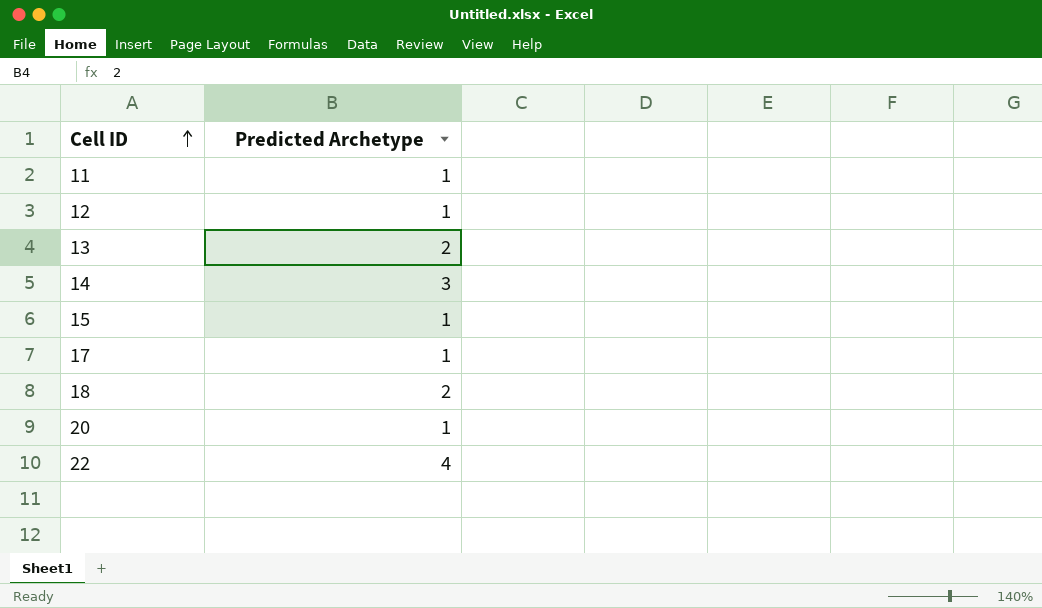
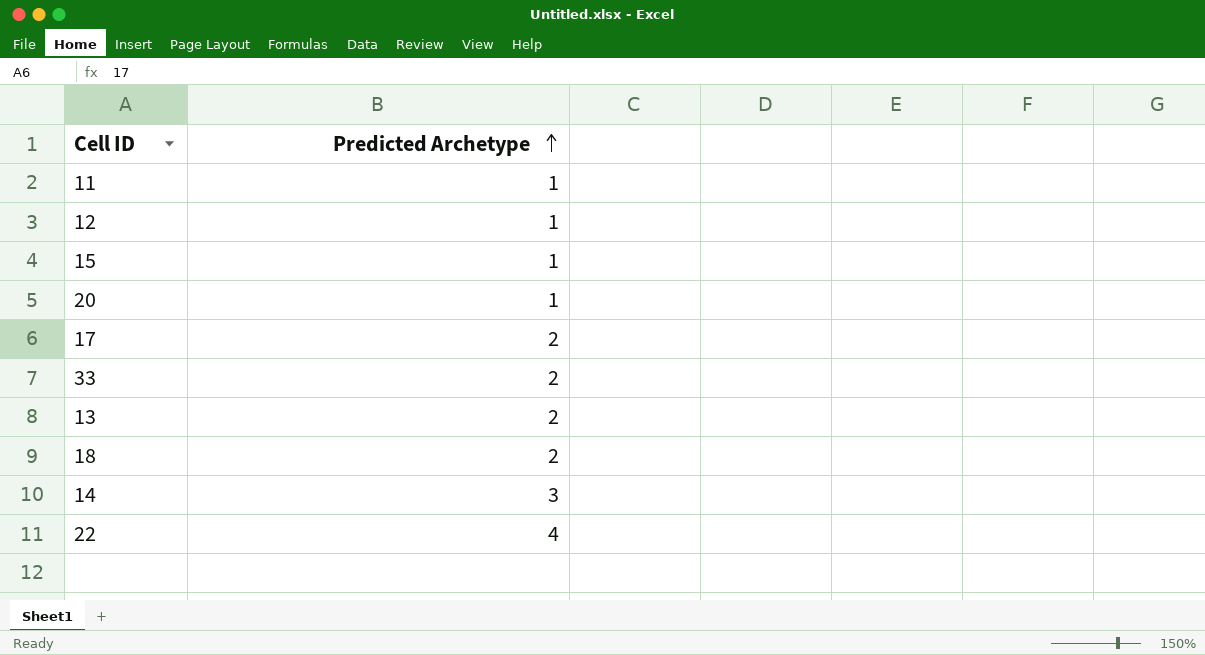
row order: Cell ID ascending -> Predicted Archetype ascending
17 | Predicted Archetype: 1 -> 2
row 33: none -> 2

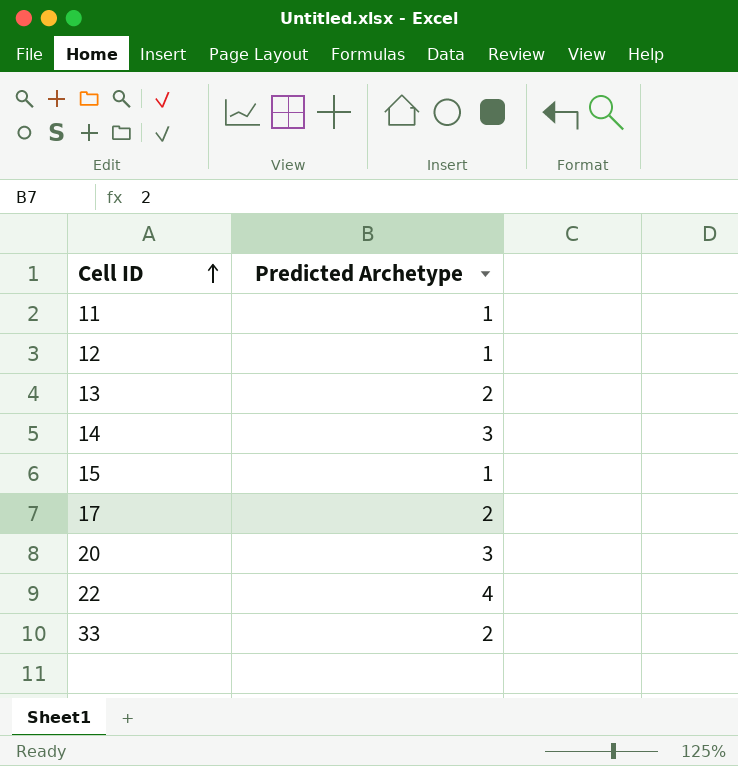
row order: Predicted Archetype ascending -> Cell ID ascending
row 18: 2 -> none
20 | Predicted Archetype: 1 -> 3

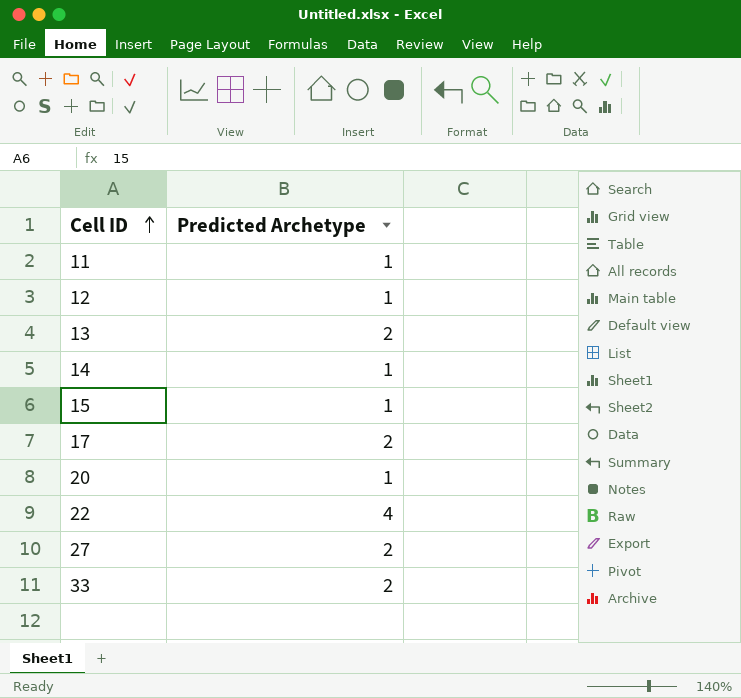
14 | Predicted Archetype: 3 -> 1
20 | Predicted Archetype: 3 -> 1
row 27: none -> 2

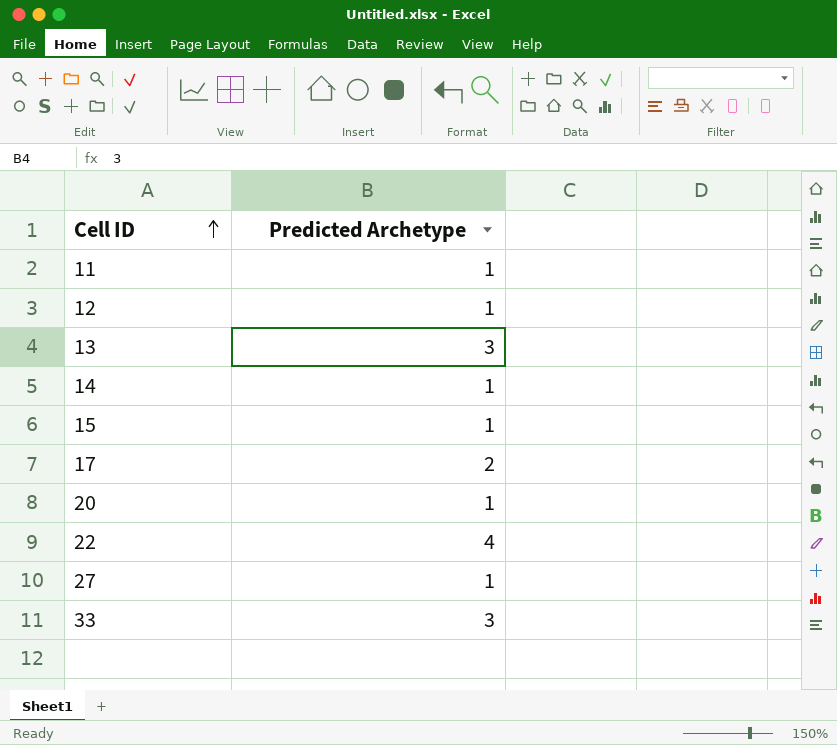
13 | Predicted Archetype: 2 -> 3
27 | Predicted Archetype: 2 -> 1
33 | Predicted Archetype: 2 -> 3

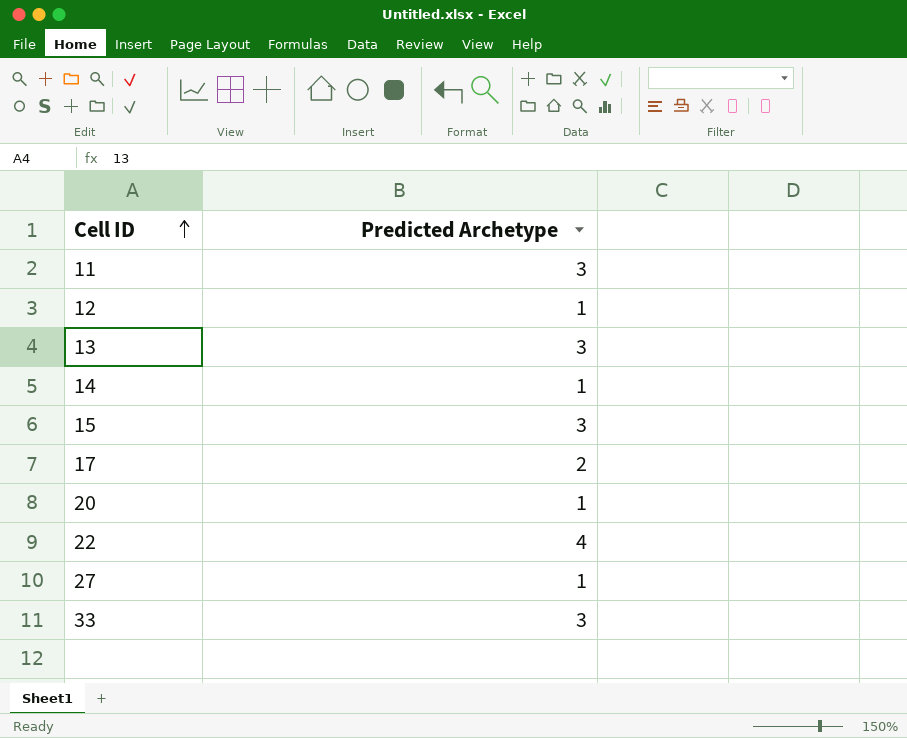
11 | Predicted Archetype: 1 -> 3
15 | Predicted Archetype: 1 -> 3

